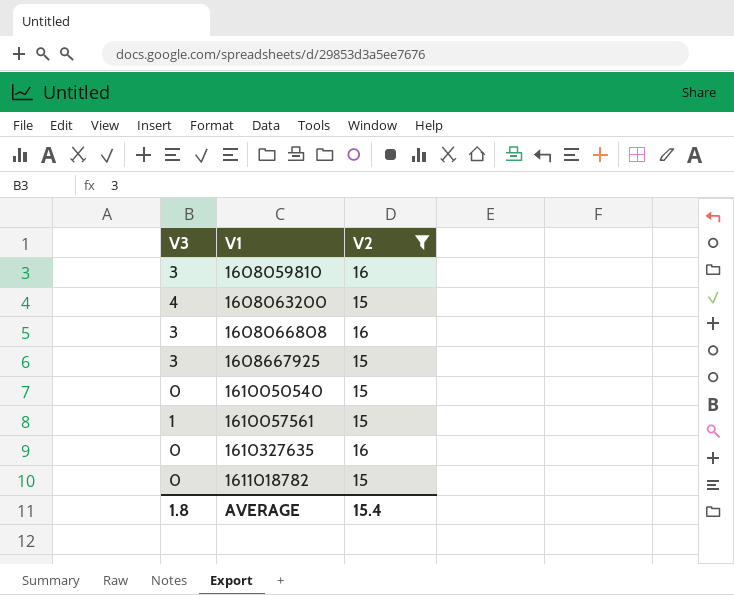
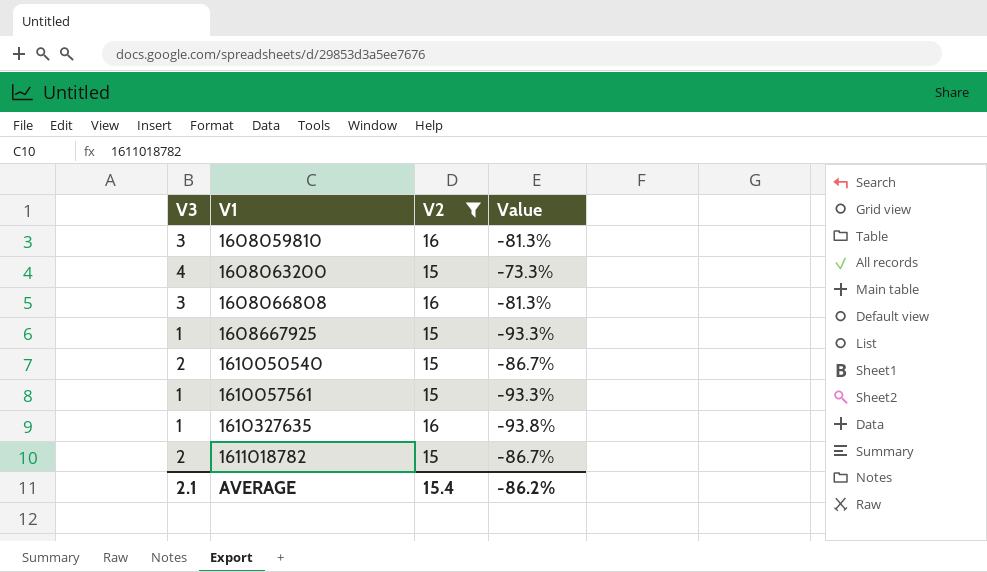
column Value | formula: none -> ([V3] - [V2]) / [V2]
1608667925 | V3: 3 -> 1
1610050540 | V3: 0 -> 2
1610327635 | V3: 0 -> 1
1611018782 | V3: 0 -> 2
AVERAGE | V3: 1.8 -> 2.1

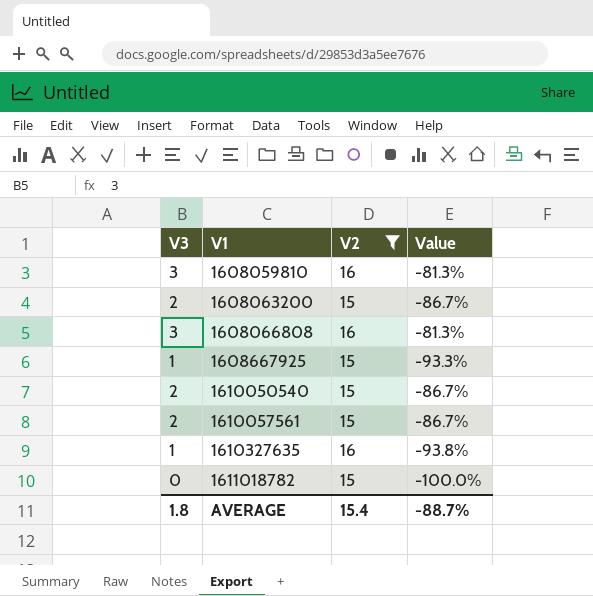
1608063200 | V3: 4 -> 2
1608063200 | Value: -73.3% -> -86.7%
1610057561 | V3: 1 -> 2
1610057561 | Value: -93.3% -> -86.7%
1611018782 | V3: 2 -> 0
1611018782 | Value: -86.7% -> -100.0%
AVERAGE | V3: 2.1 -> 1.8
AVERAGE | Value: -86.2% -> -88.7%

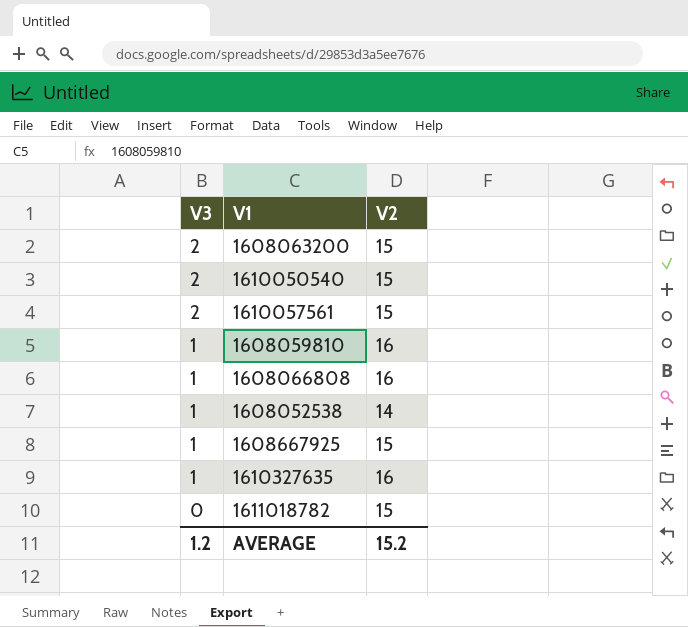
filter: V2 != 14 -> none
row order: V1 ascending -> V3 descending
column Value | formula: ([V3] - [V2]) / [V2] -> none
1608059810 | V3: 3 -> 1
1608066808 | V3: 3 -> 1
AVERAGE | V3: 1.8 -> 1.2
AVERAGE | V2: 15.4 -> 15.2

